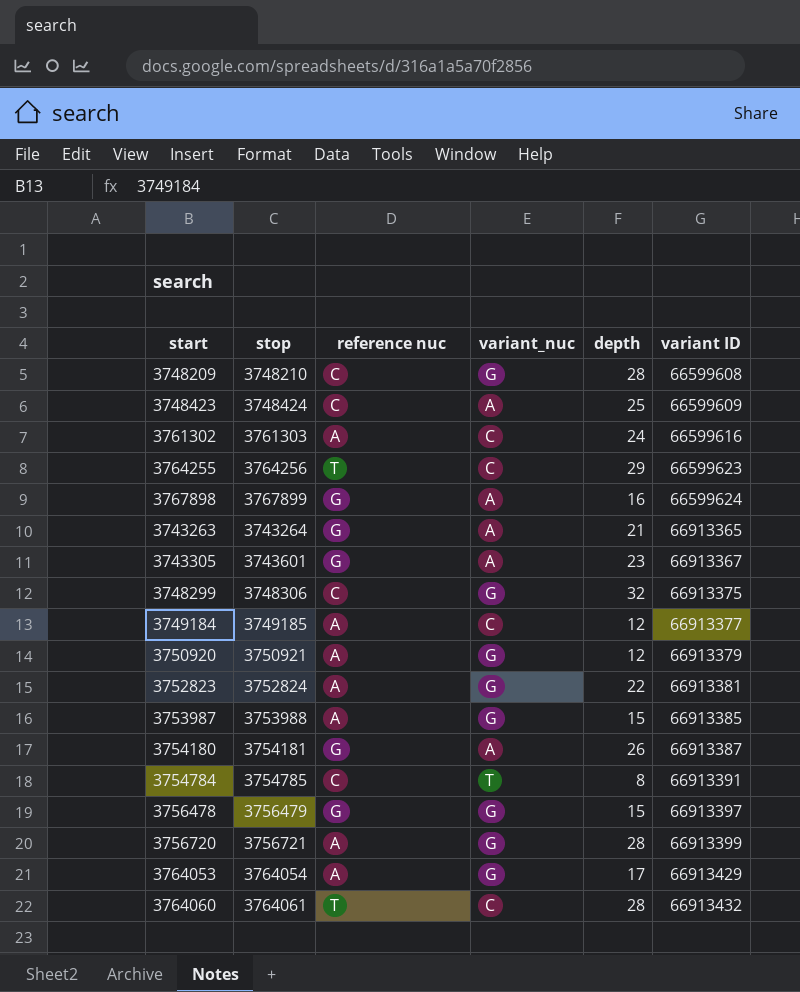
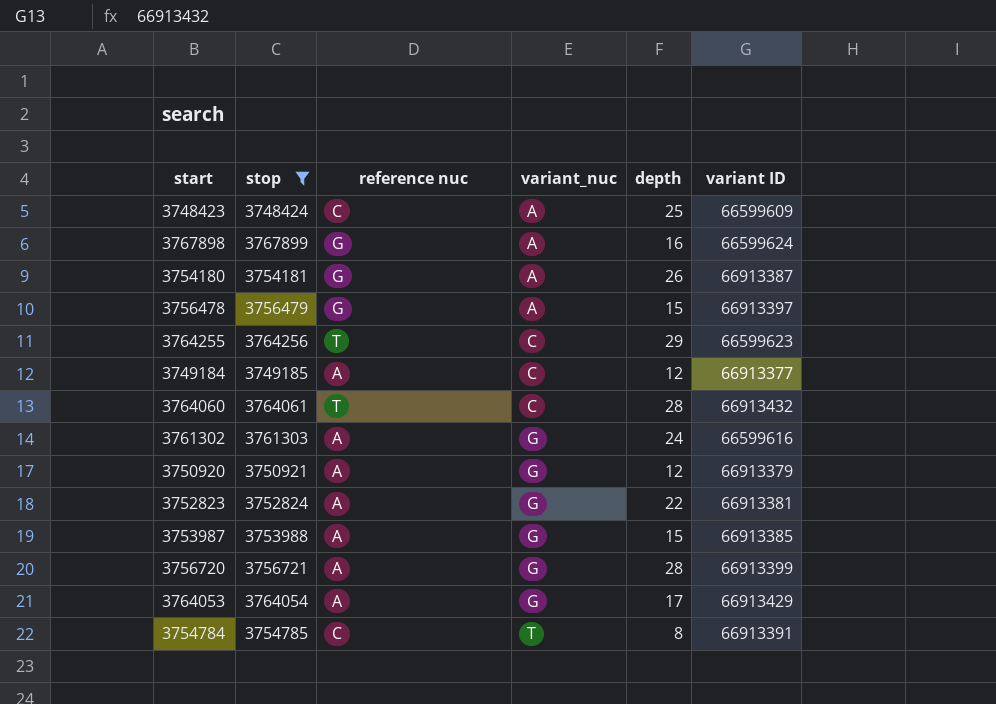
filter: none -> stop >= 3748424
row order: variant ID ascending -> variant_nuc ascending
3756478 | variant_nuc: G -> A
3761302 | variant_nuc: C -> G

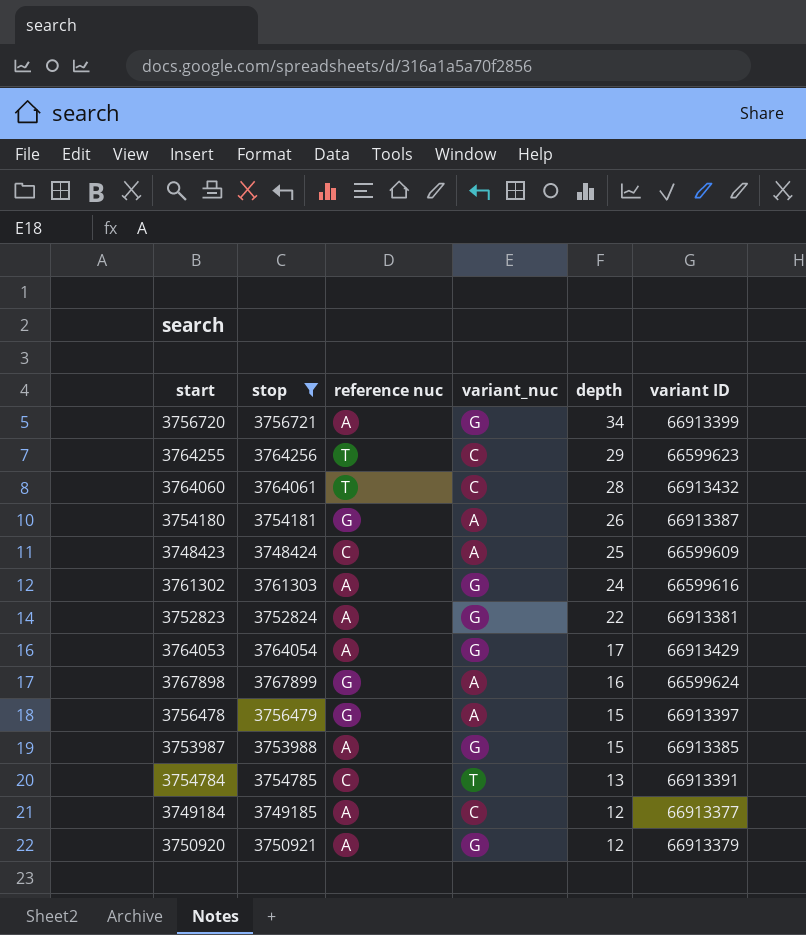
row order: variant_nuc ascending -> depth descending
3756720 | depth: 28 -> 34
3754784 | depth: 8 -> 13

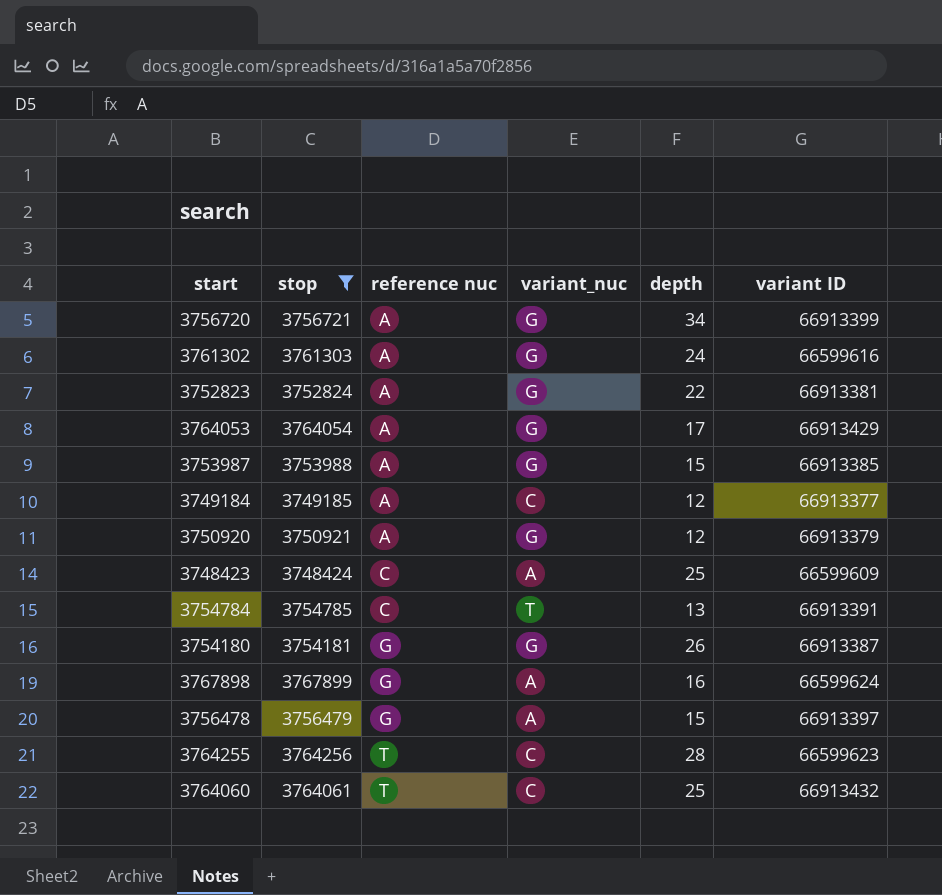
row order: depth descending -> reference nuc ascending
3754180 | variant_nuc: A -> G
3764255 | depth: 29 -> 28
3764060 | depth: 28 -> 25

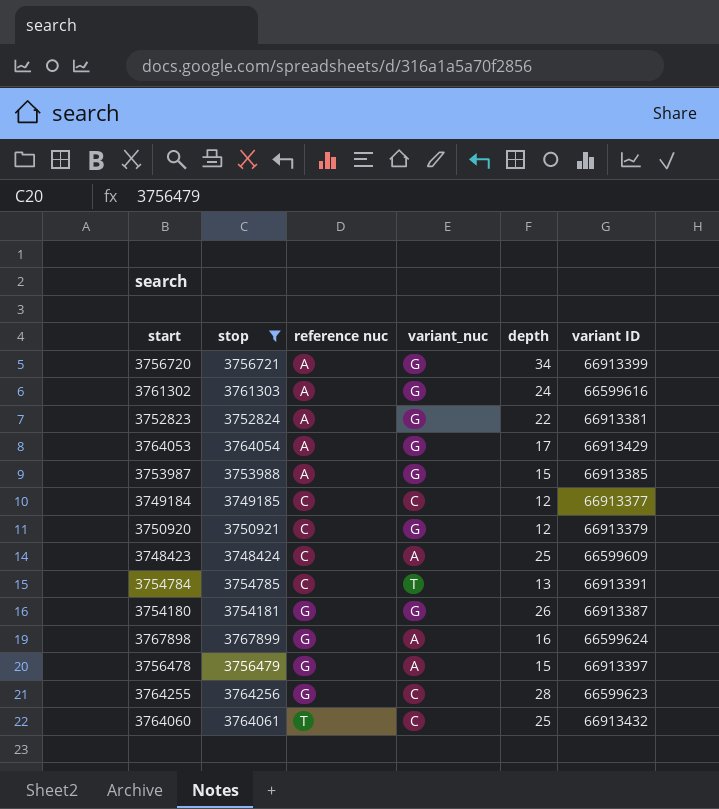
3749184 | reference nuc: A -> C
3750920 | reference nuc: A -> C
3764255 | reference nuc: T -> G

